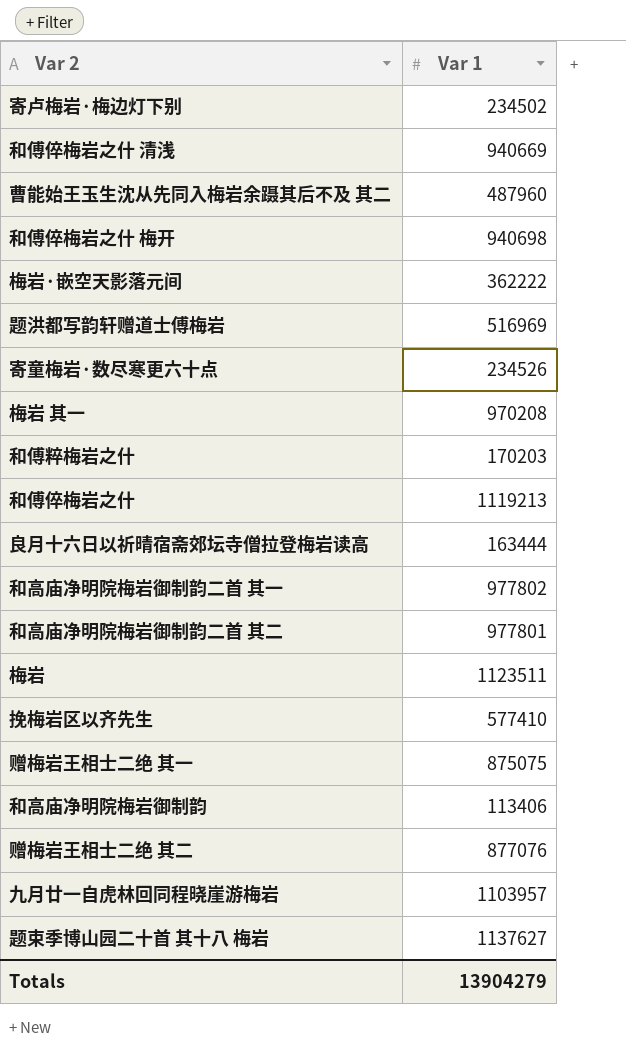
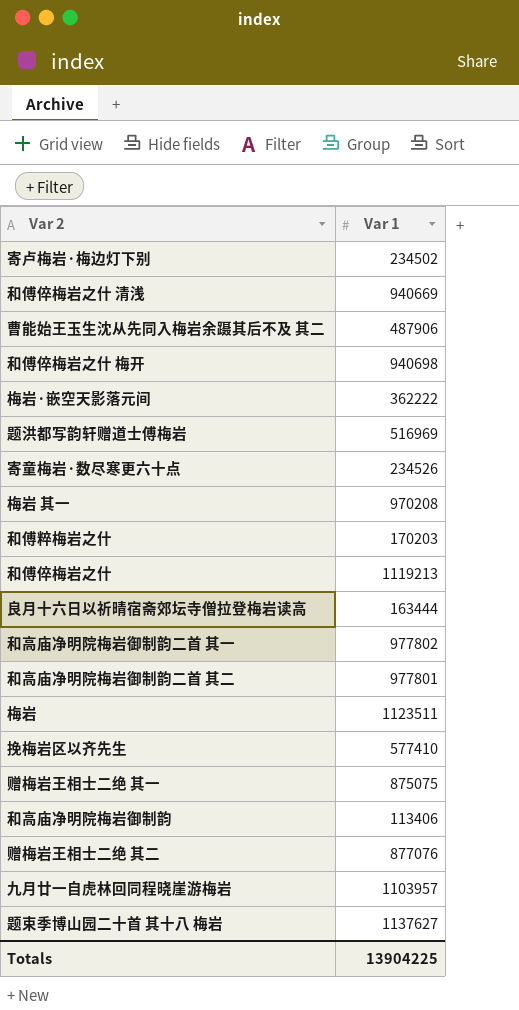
曹能始王玉生沈从先同入梅岩余蹑其后不及 其二 | Var 1: 487960 -> 487906
Totals | Var 1: 13904279 -> 13904225

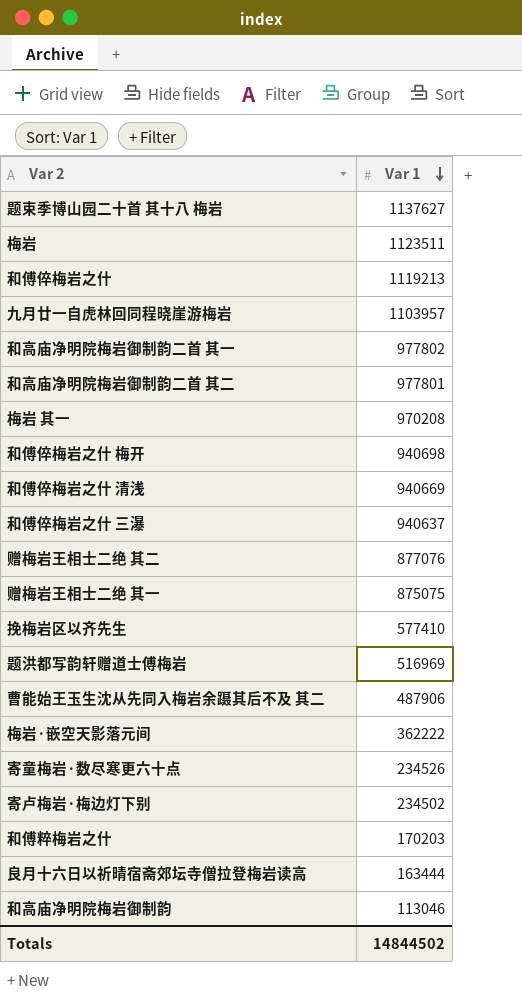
row order: none -> Var 1 descending
row 和傅倅梅岩之什 三瀑: none -> 940637
和高庙净明院梅岩御制韵 | Var 1: 113406 -> 113046
Totals | Var 1: 13904225 -> 14844502

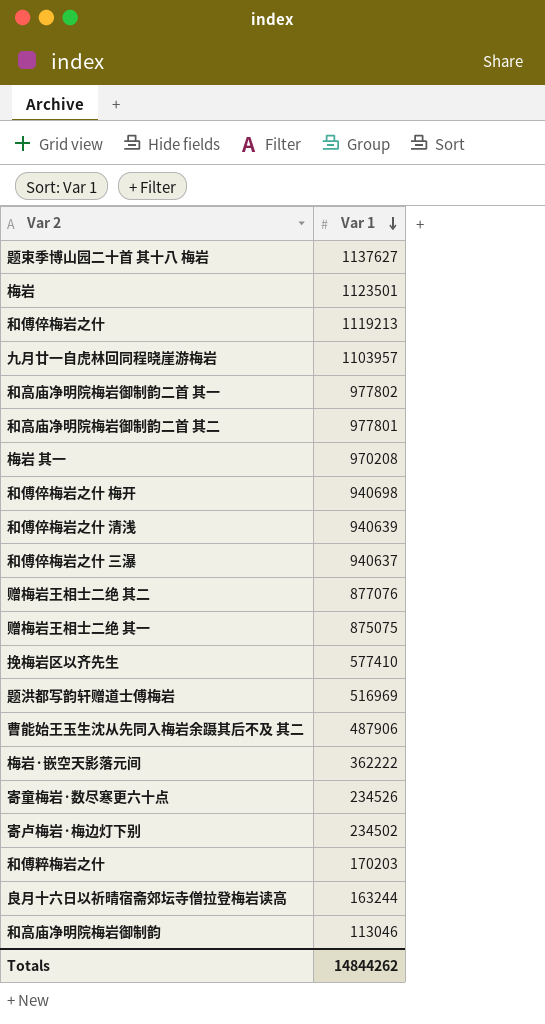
梅岩 | Var 1: 1123511 -> 1123501
和傅倅梅岩之什 清浅 | Var 1: 940669 -> 940639
良月十六日以祈晴宿斋郊坛寺僧拉登梅岩读高 | Var 1: 163444 -> 163244
Totals | Var 1: 14844502 -> 14844262

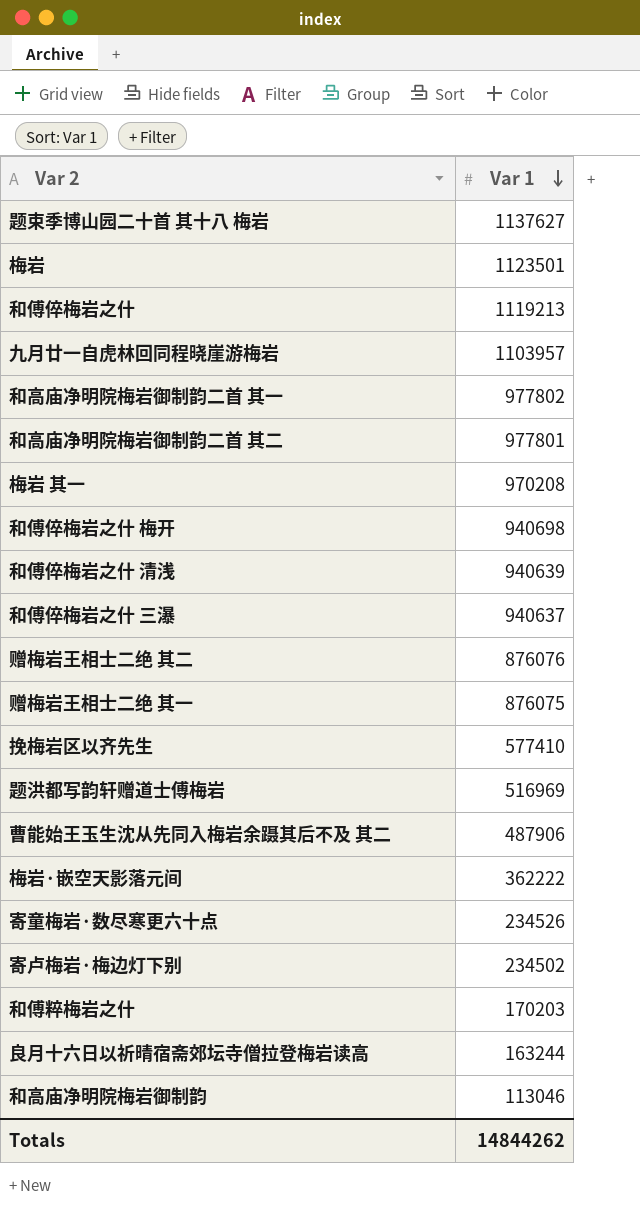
赠梅岩王相士二绝 其二 | Var 1: 877076 -> 876076
赠梅岩王相士二绝 其一 | Var 1: 875075 -> 876075

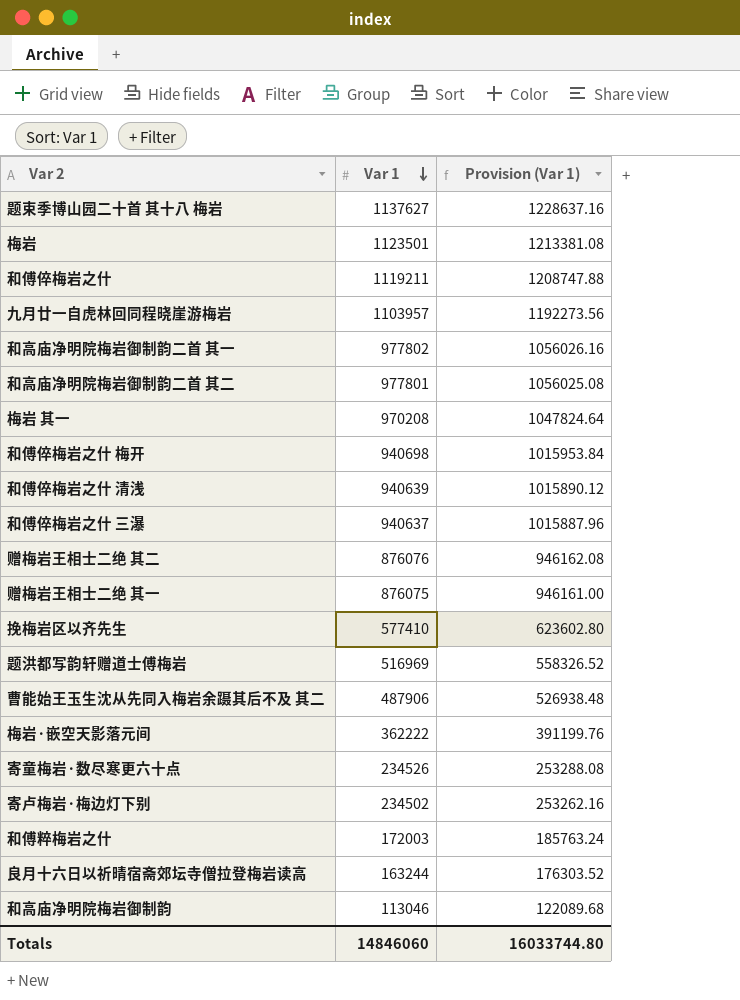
column Provision (Var 1) | formula: none -> [Var 1] * 1.08
和傅倅梅岩之什 | Var 1: 1119213 -> 1119211
和傅粹梅岩之什 | Var 1: 170203 -> 172003
Totals | Var 1: 14844262 -> 14846060

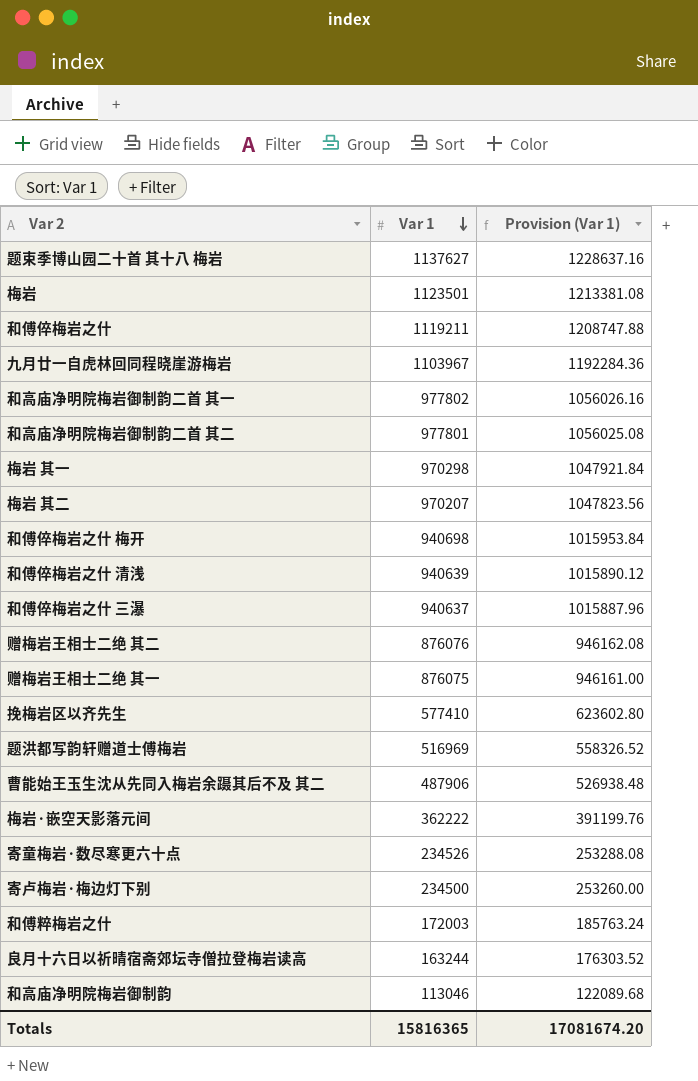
九月廿一自虎林回同程晓崖游梅岩 | Var 1: 1103957 -> 1103967
九月廿一自虎林回同程晓崖游梅岩 | Provision (Var 1): 1192273.56 -> 1192284.36
梅岩 其一 | Var 1: 970208 -> 970298
梅岩 其一 | Provision (Var 1): 1047824.64 -> 1047921.84
row 梅岩 其二: none -> 970207 | 1047823.56
寄卢梅岩·梅边灯下别 | Var 1: 234502 -> 234500
寄卢梅岩·梅边灯下别 | Provision (Var 1): 253262.16 -> 253260.00
Totals | Var 1: 14846060 -> 15816365
Totals | Provision (Var 1): 16033744.80 -> 17081674.20

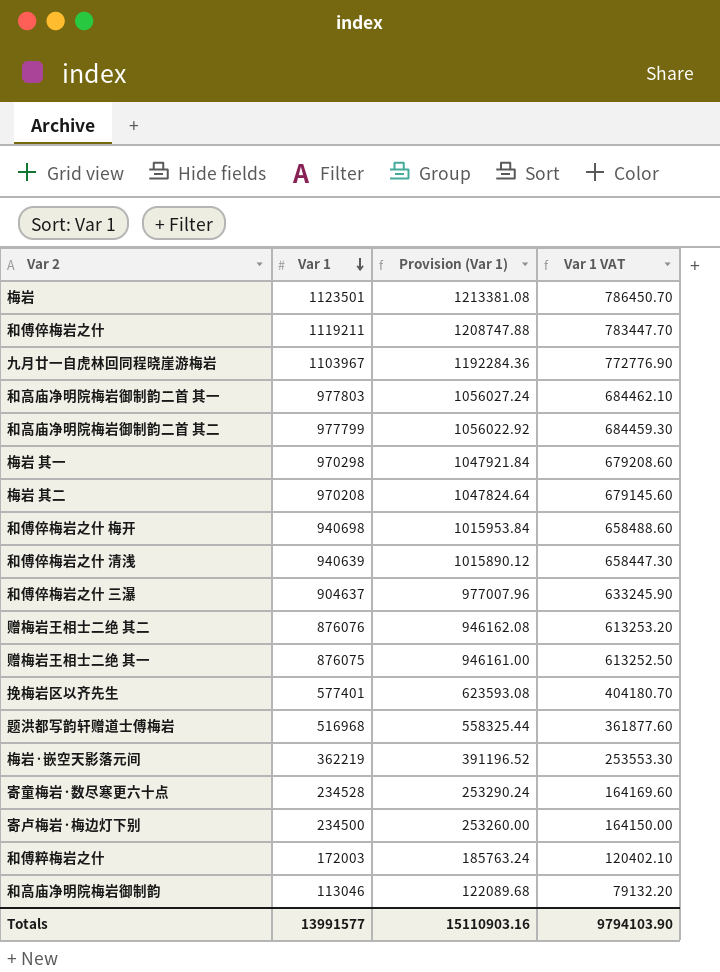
column Var 1 VAT | formula: none -> [Var 1] * 0.7
row 题束季博山园二十首 其十八 梅岩: 1137627 | 1228637.16 -> none
row 曹能始王玉生沈从先同入梅岩余蹑其后不及 其二: 487906 | 526938.48 -> none
row 良月十六日以祈晴宿斋郊坛寺僧拉登梅岩读高: 163244 | 176303.52 -> none
和高庙净明院梅岩御制韵二首 其一 | Var 1: 977802 -> 977803
和高庙净明院梅岩御制韵二首 其一 | Provision (Var 1): 1056026.16 -> 1056027.24
和高庙净明院梅岩御制韵二首 其二 | Var 1: 977801 -> 977799
和高庙净明院梅岩御制韵二首 其二 | Provision (Var 1): 1056025.08 -> 1056022.92
梅岩 其二 | Var 1: 970207 -> 970208
梅岩 其二 | Provision (Var 1): 1047823.56 -> 1047824.64
和傅倅梅岩之什 三瀑 | Var 1: 940637 -> 904637
和傅倅梅岩之什 三瀑 | Provision (Var 1): 1015887.96 -> 977007.96
挽梅岩区以齐先生 | Var 1: 577410 -> 577401
挽梅岩区以齐先生 | Provision (Var 1): 623602.80 -> 623593.08
题洪都写韵轩赠道士傅梅岩 | Var 1: 516969 -> 516968
题洪都写韵轩赠道士傅梅岩 | Provision (Var 1): 558326.52 -> 558325.44
梅岩·嵌空天影落元间 | Var 1: 362222 -> 362219
梅岩·嵌空天影落元间 | Provision (Var 1): 391199.76 -> 391196.52
寄童梅岩·数尽寒更六十点 | Var 1: 234526 -> 234528
寄童梅岩·数尽寒更六十点 | Provision (Var 1): 253288.08 -> 253290.24
Totals | Var 1: 15816365 -> 13991577
Totals | Provision (Var 1): 17081674.20 -> 15110903.16

